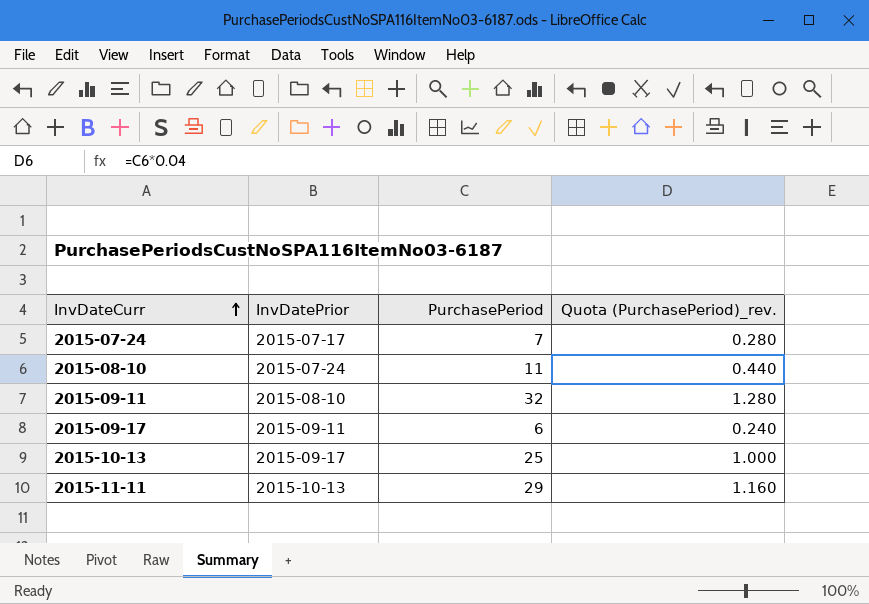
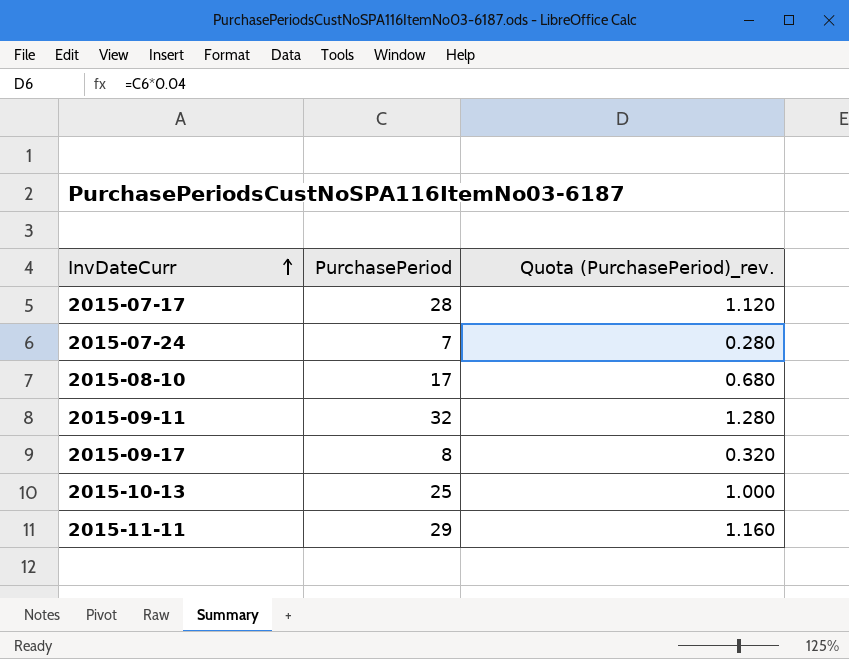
column InvDatePrior | position: 2 -> none
row 2015-07-17: none -> 28 | 1.120
2015-08-10 | PurchasePeriod: 11 -> 17
2015-08-10 | Quota (PurchasePeriod)_rev.: 0.440 -> 0.680
2015-09-17 | PurchasePeriod: 6 -> 8
2015-09-17 | Quota (PurchasePeriod)_rev.: 0.240 -> 0.320

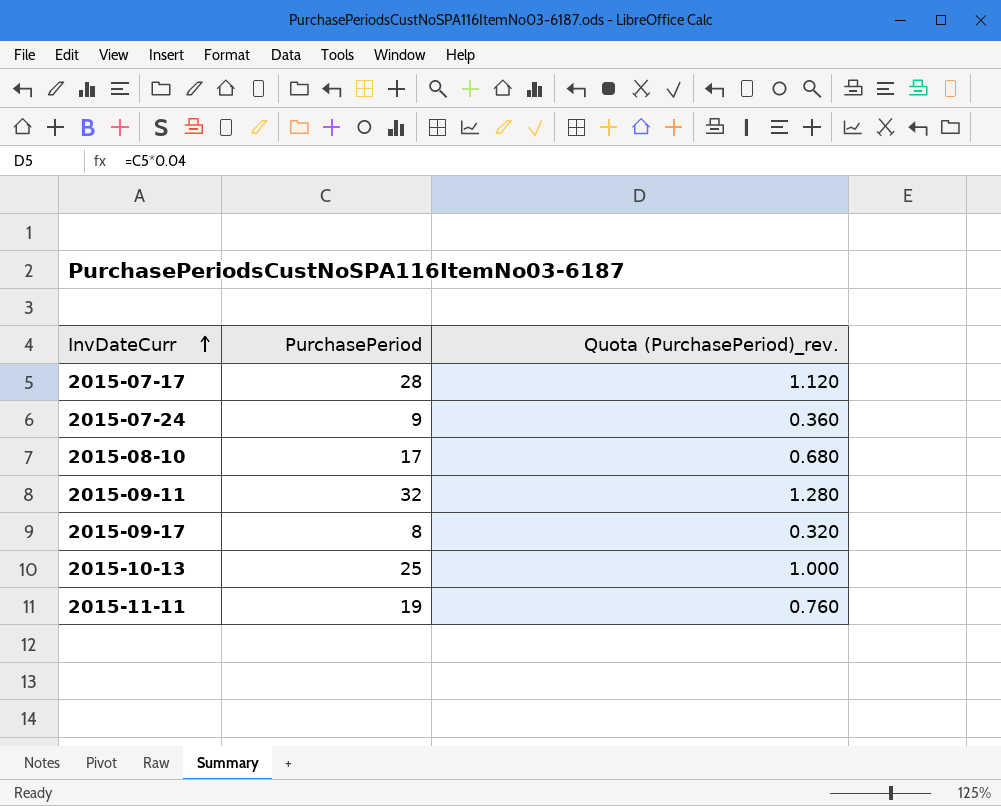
2015-07-24 | PurchasePeriod: 7 -> 9
2015-07-24 | Quota (PurchasePeriod)_rev.: 0.280 -> 0.360
2015-11-11 | PurchasePeriod: 29 -> 19
2015-11-11 | Quota (PurchasePeriod)_rev.: 1.160 -> 0.760

